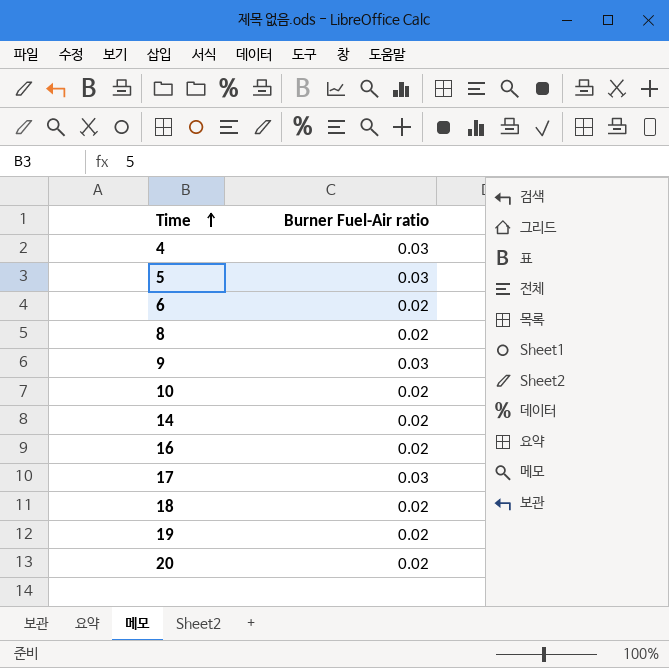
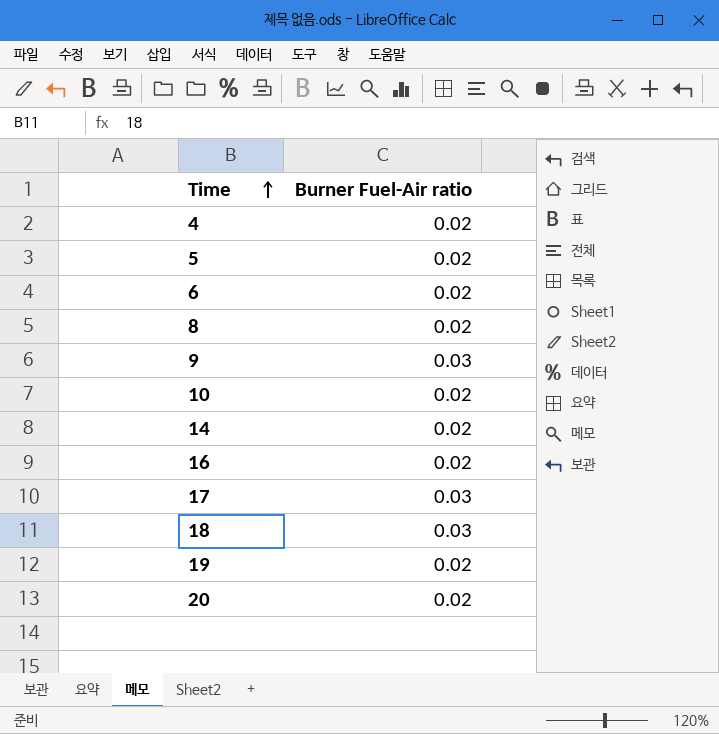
4 | Burner Fuel-Air ratio: 0.03 -> 0.02
5 | Burner Fuel-Air ratio: 0.03 -> 0.02
18 | Burner Fuel-Air ratio: 0.02 -> 0.03

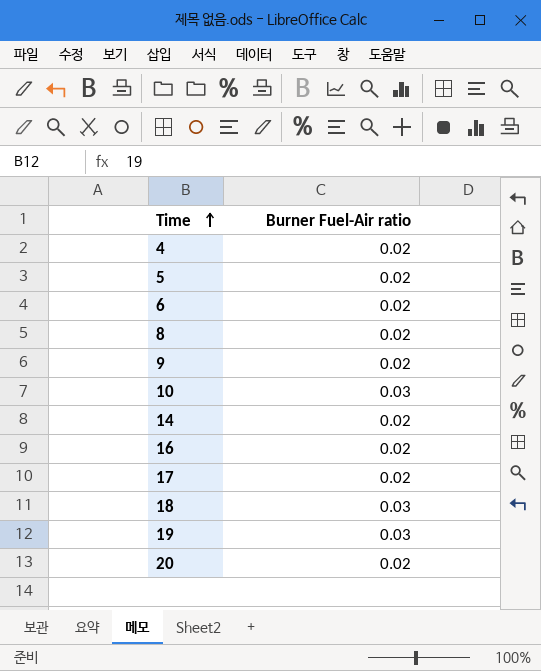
9 | Burner Fuel-Air ratio: 0.03 -> 0.02
10 | Burner Fuel-Air ratio: 0.02 -> 0.03
17 | Burner Fuel-Air ratio: 0.03 -> 0.02
19 | Burner Fuel-Air ratio: 0.02 -> 0.03

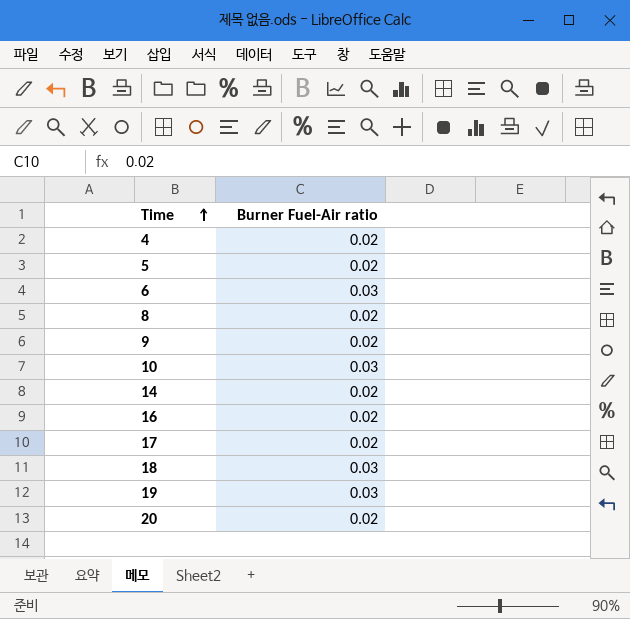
6 | Burner Fuel-Air ratio: 0.02 -> 0.03

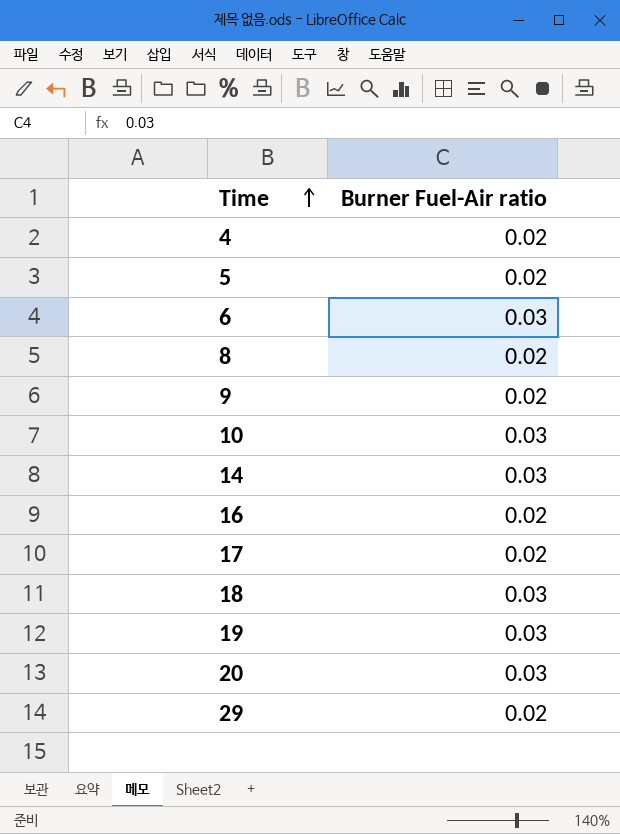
14 | Burner Fuel-Air ratio: 0.02 -> 0.03
20 | Burner Fuel-Air ratio: 0.02 -> 0.03
row 29: none -> 0.02

